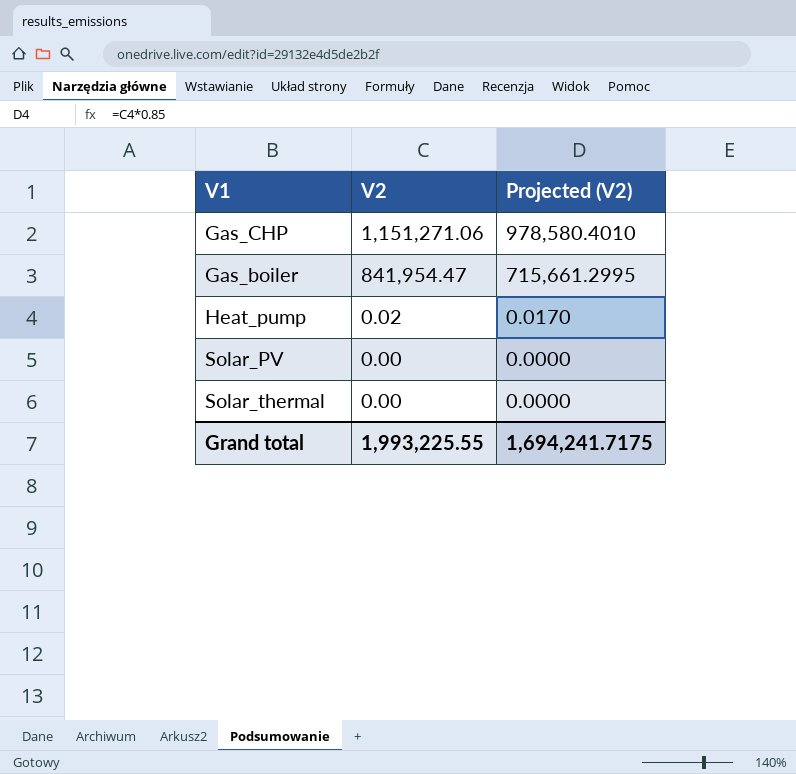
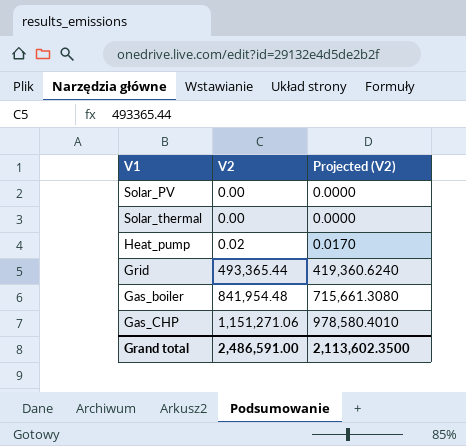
row order: V2 descending -> V2 ascending
row Grid: none -> 493,365.44 | 419,360.6240
Gas_boiler | V2: 841,954.47 -> 841,954.48
Gas_boiler | Projected (V2): 715,661.2995 -> 715,661.3080
Grand total | V2: 1,993,225.55 -> 2,486,591.00
Grand total | Projected (V2): 1,694,241.7175 -> 2,113,602.3500

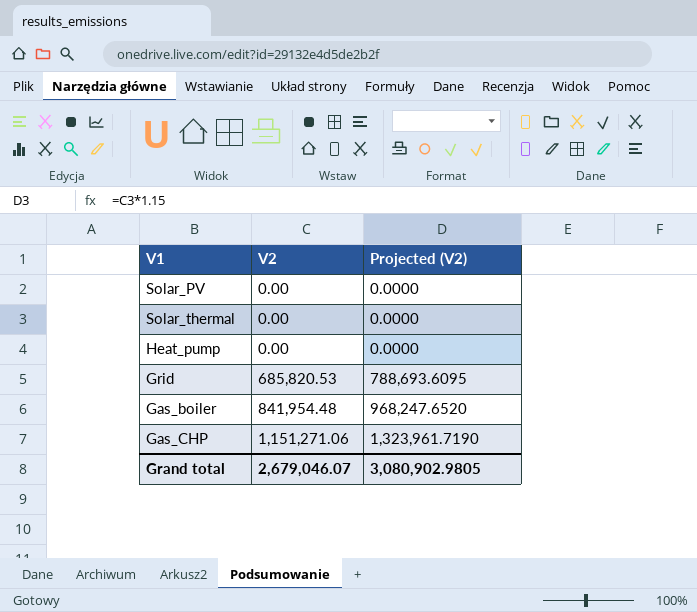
column Projected (V2) | formula: [V2] * 0.85 -> [V2] * 1.15
Heat_pump | V2: 0.02 -> 0.00
Grid | V2: 493,365.44 -> 685,820.53
Grand total | V2: 2,486,591.00 -> 2,679,046.07
Grand total | Projected (V2): 2,113,602.3500 -> 3,080,902.9805

